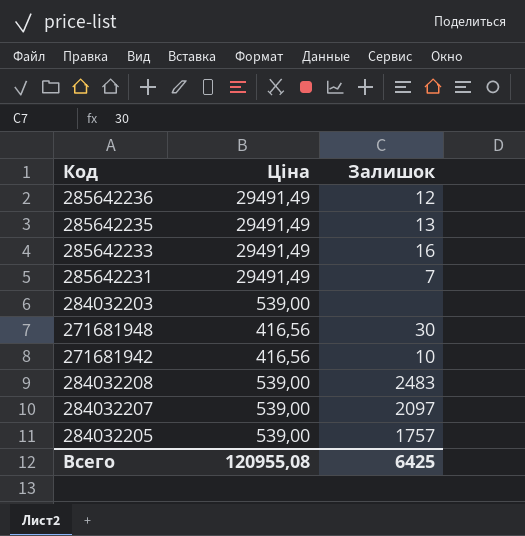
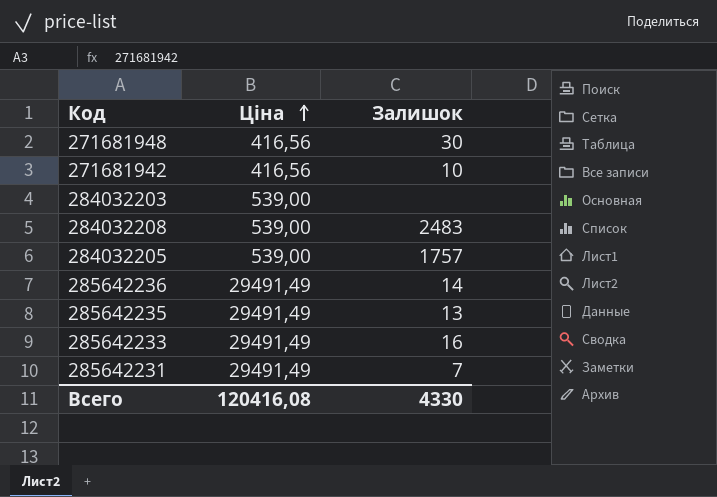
row order: none -> Ціна ascending
row 284032207: 539,00 | 2097 -> none
285642236 | Залишок: 12 -> 14
Всего | Ціна: 120955,08 -> 120416,08
Всего | Залишок: 6425 -> 4330

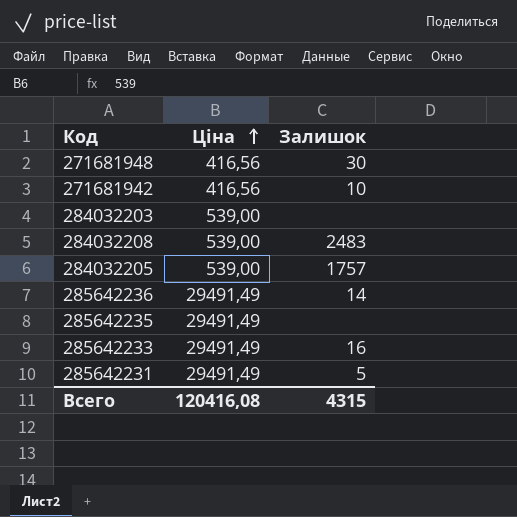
285642235 | Залишок: 13 -> none
285642231 | Залишок: 7 -> 5
Всего | Залишок: 4330 -> 4315

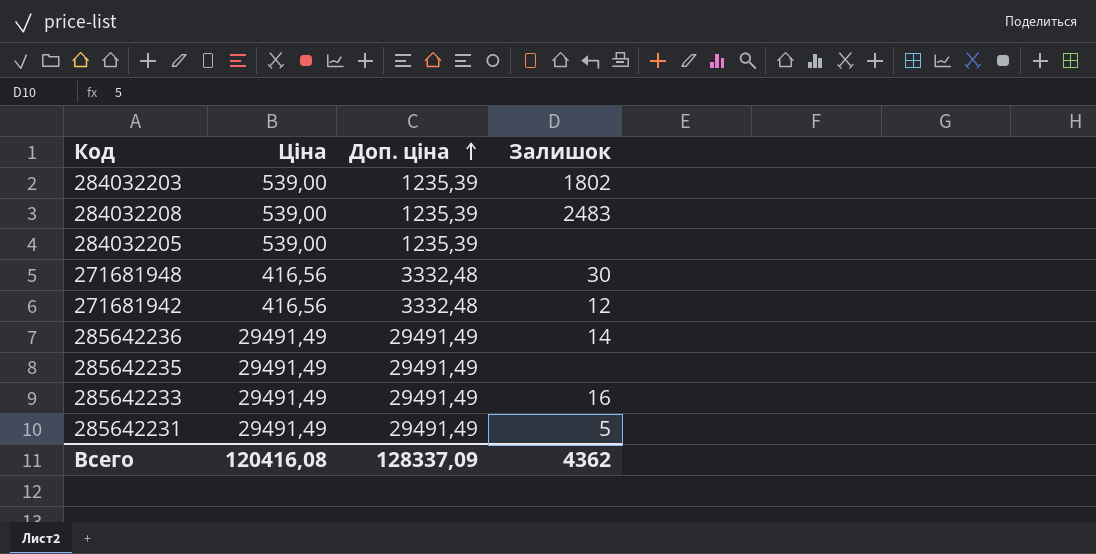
row order: Ціна ascending -> Доп. ціна ascending
column Доп. ціна | position: none -> 3
284032203 | Залишок: none -> 1802
284032205 | Залишок: 1757 -> none
271681942 | Залишок: 10 -> 12
Всего | Залишок: 4315 -> 4362

